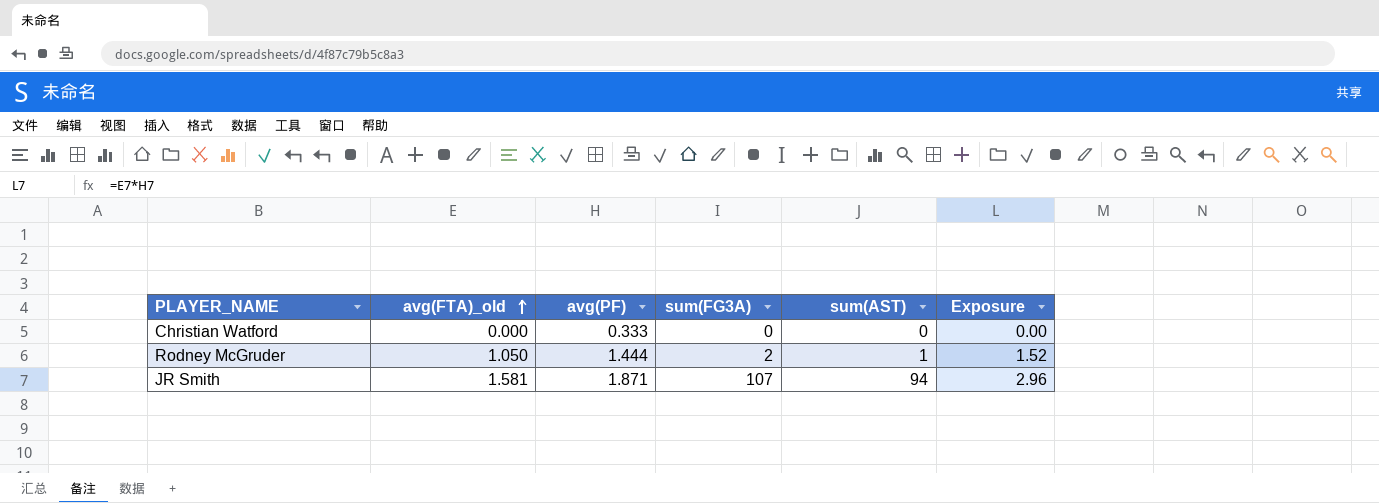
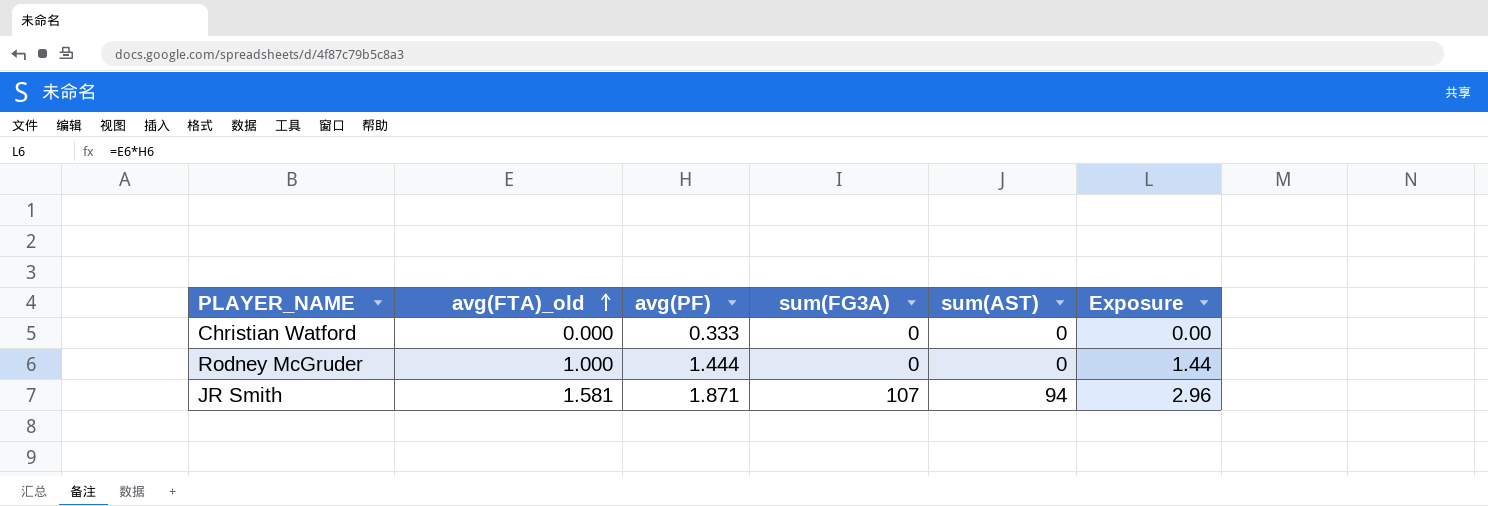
Rodney McGruder | avg(FTA)_old: 1.050 -> 1.000
Rodney McGruder | sum(FG3A): 2 -> 0
Rodney McGruder | sum(AST): 1 -> 0
Rodney McGruder | Exposure: 1.52 -> 1.44

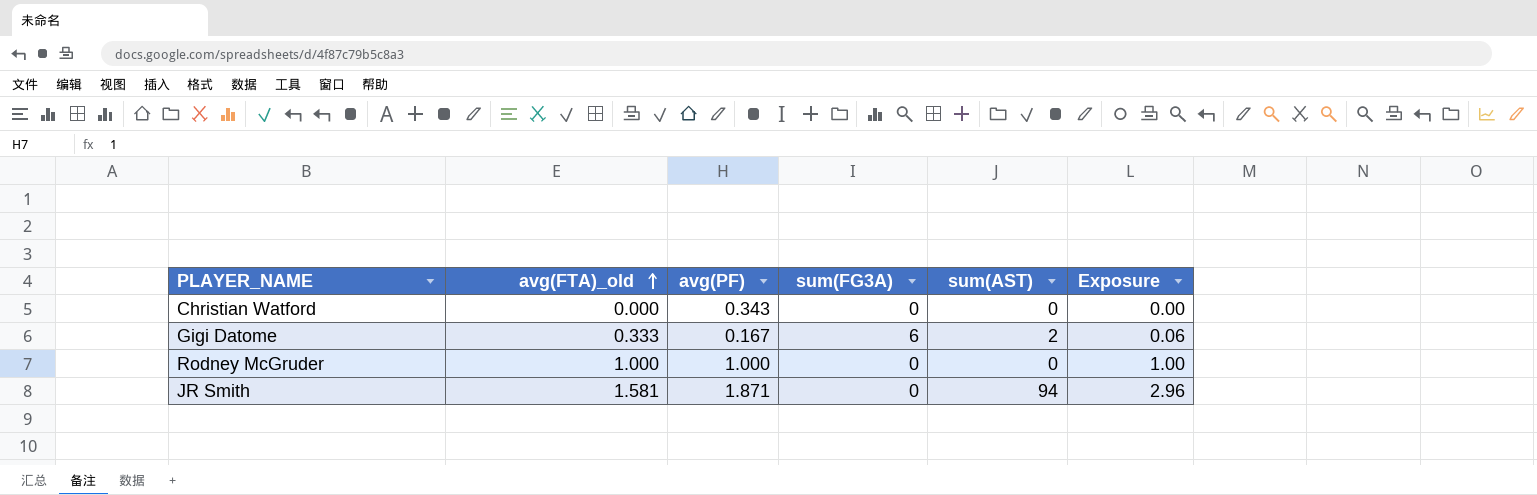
Christian Watford | avg(PF): 0.333 -> 0.343
row Gigi Datome: none -> 0.333 | 0.167 | 6 | 2 | 0.06
Rodney McGruder | avg(PF): 1.444 -> 1.000
Rodney McGruder | Exposure: 1.44 -> 1.00
JR Smith | sum(FG3A): 107 -> 0

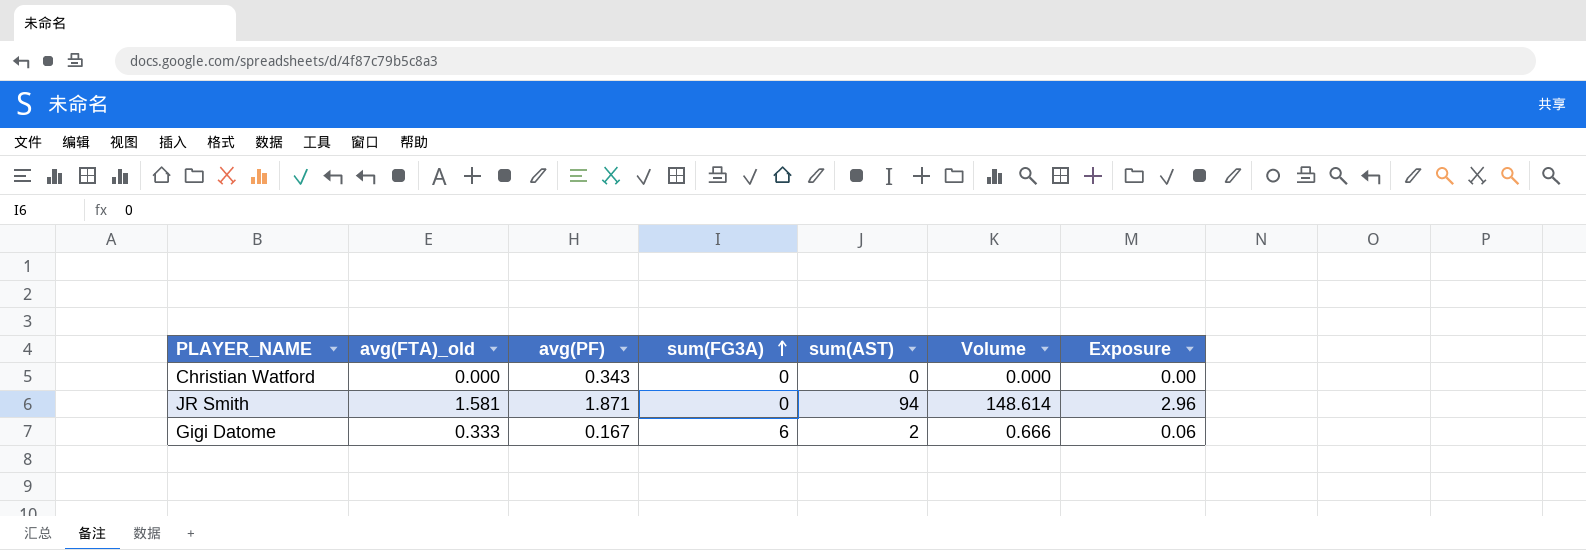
row order: avg(FTA)_old ascending -> sum(FG3A) ascending
column Volume | formula: none -> [avg(FTA)_old] * [sum(AST)]
row Rodney McGruder: 1.000 | 1.000 | 0 | 0 | 1.00 -> none

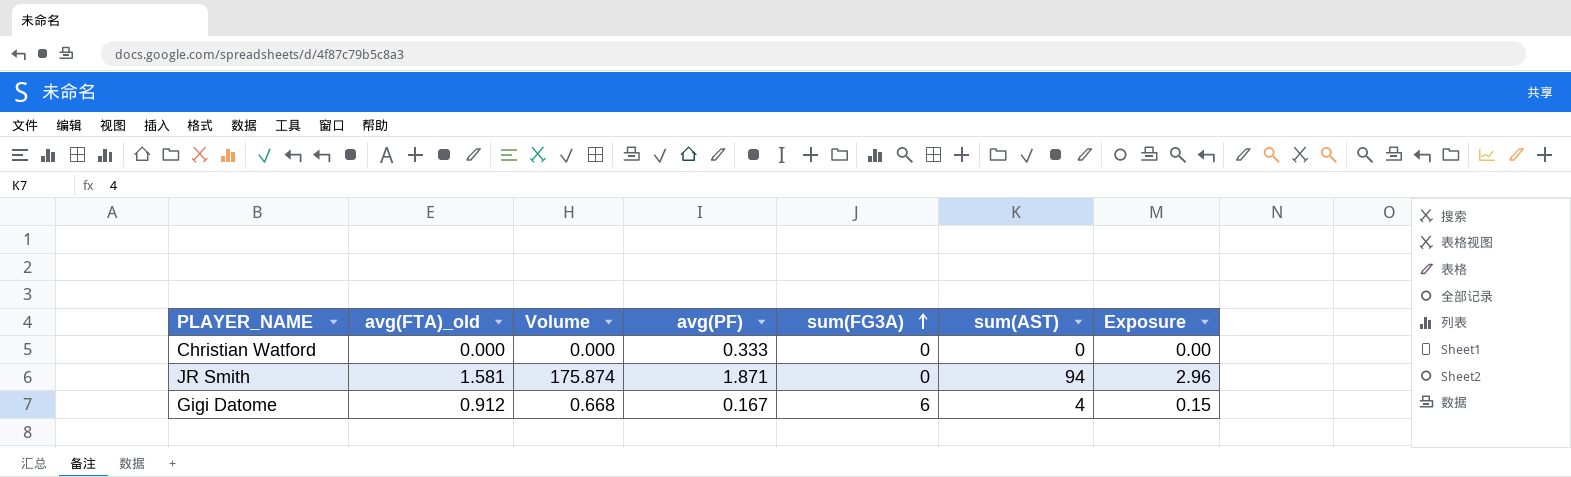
column Volume | formula: [avg(FTA)_old] * [sum(AST)] -> [avg(PF)] * [sum(AST)]
column Volume | position: 6 -> 3
Christian Watford | avg(PF): 0.343 -> 0.333
Gigi Datome | avg(FTA)_old: 0.333 -> 0.912
Gigi Datome | sum(AST): 2 -> 4
Gigi Datome | Exposure: 0.06 -> 0.15

